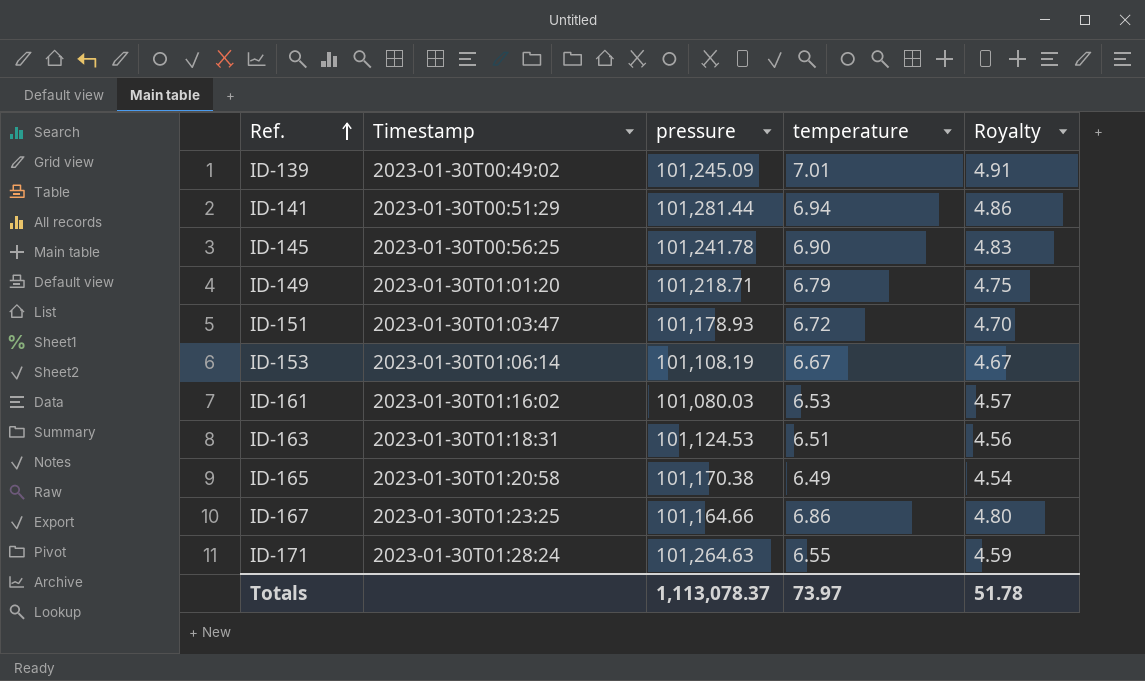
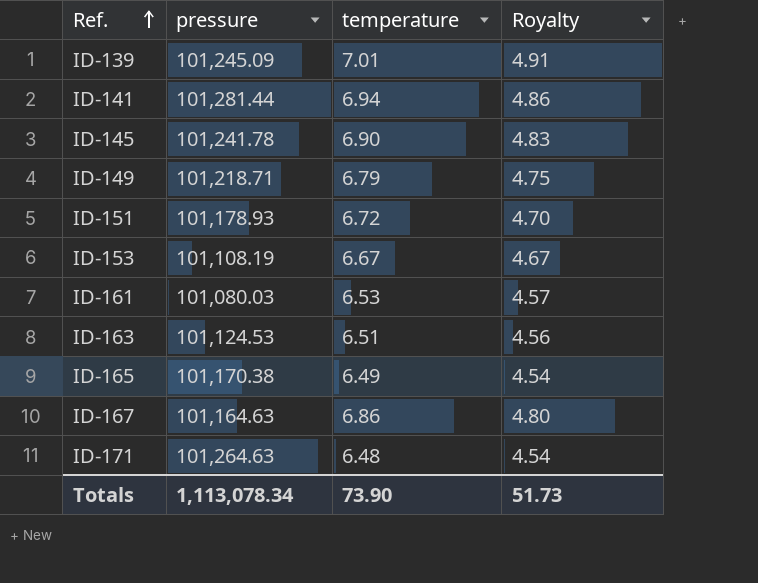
column Timestamp | position: 2 -> none
ID-167 | pressure: 101,164.66 -> 101,164.63
ID-171 | temperature: 6.55 -> 6.48
ID-171 | Royalty: 4.59 -> 4.54
Totals | pressure: 1,113,078.37 -> 1,113,078.34
Totals | temperature: 73.97 -> 73.90
Totals | Royalty: 51.78 -> 51.73

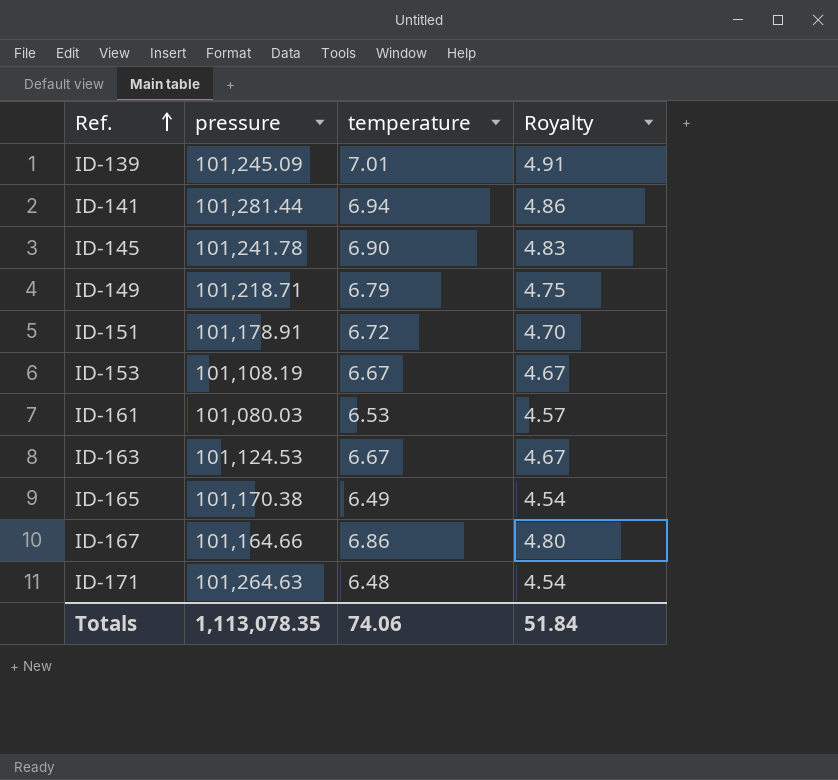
ID-151 | pressure: 101,178.93 -> 101,178.91
ID-163 | temperature: 6.51 -> 6.67
ID-163 | Royalty: 4.56 -> 4.67
ID-167 | pressure: 101,164.63 -> 101,164.66
Totals | pressure: 1,113,078.34 -> 1,113,078.35
Totals | temperature: 73.90 -> 74.06
Totals | Royalty: 51.73 -> 51.84

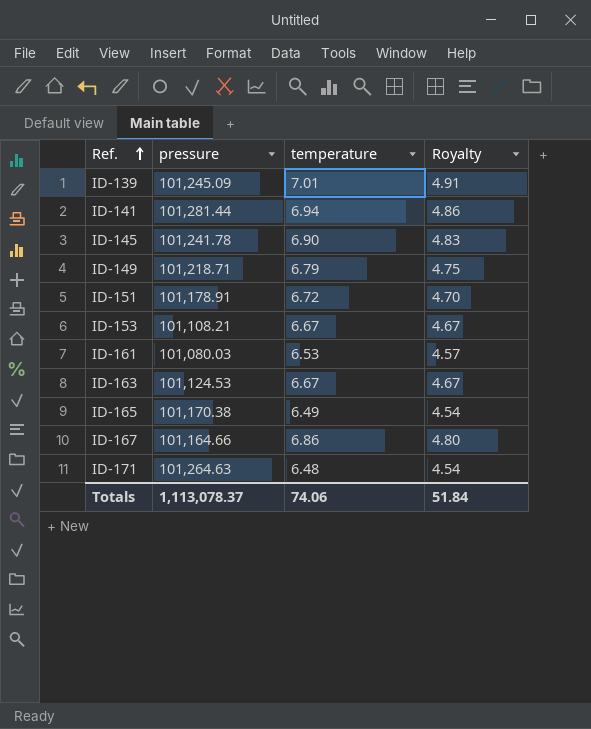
ID-153 | pressure: 101,108.19 -> 101,108.21
Totals | pressure: 1,113,078.35 -> 1,113,078.37

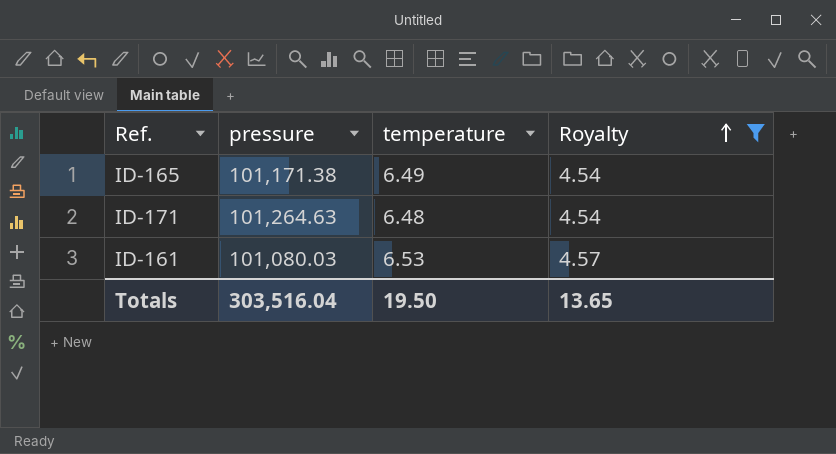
filter: none -> Royalty <= 4.57
row order: Ref. ascending -> Royalty ascending
ID-165 | pressure: 101,170.38 -> 101,171.38
Totals | pressure: 1,113,078.37 -> 303,516.04
Totals | temperature: 74.06 -> 19.50
Totals | Royalty: 51.84 -> 13.65

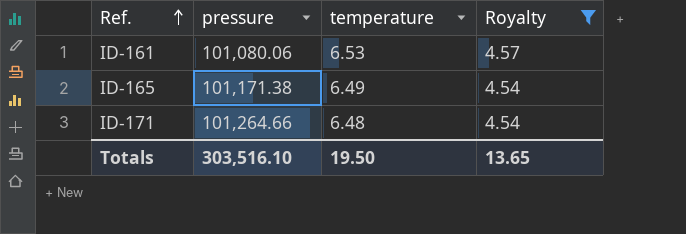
row order: Royalty ascending -> Ref. ascending
ID-161 | pressure: 101,080.03 -> 101,080.06
ID-171 | pressure: 101,264.63 -> 101,264.66
Totals | pressure: 303,516.04 -> 303,516.10

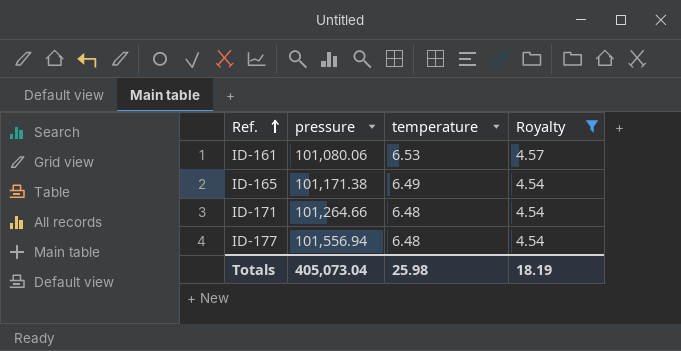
row ID-177: none -> 101,556.94 | 6.48 | 4.54
Totals | pressure: 303,516.10 -> 405,073.04
Totals | temperature: 19.50 -> 25.98
Totals | Royalty: 13.65 -> 18.19

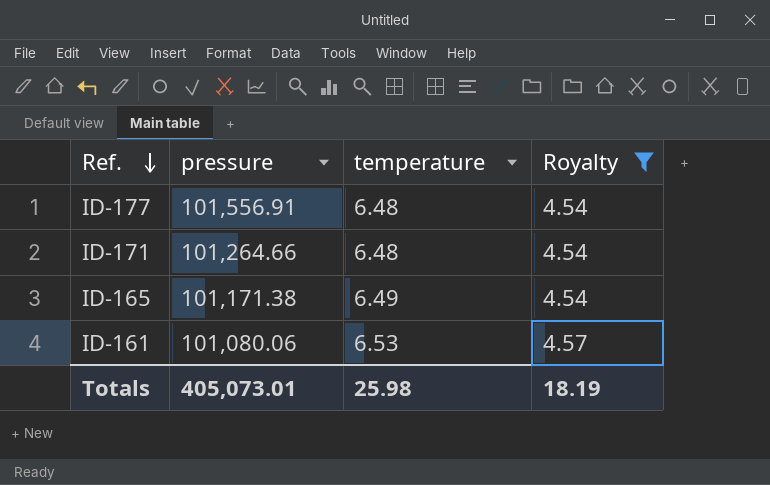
row order: Ref. ascending -> Ref. descending
ID-177 | pressure: 101,556.94 -> 101,556.91
Totals | pressure: 405,073.04 -> 405,073.01

